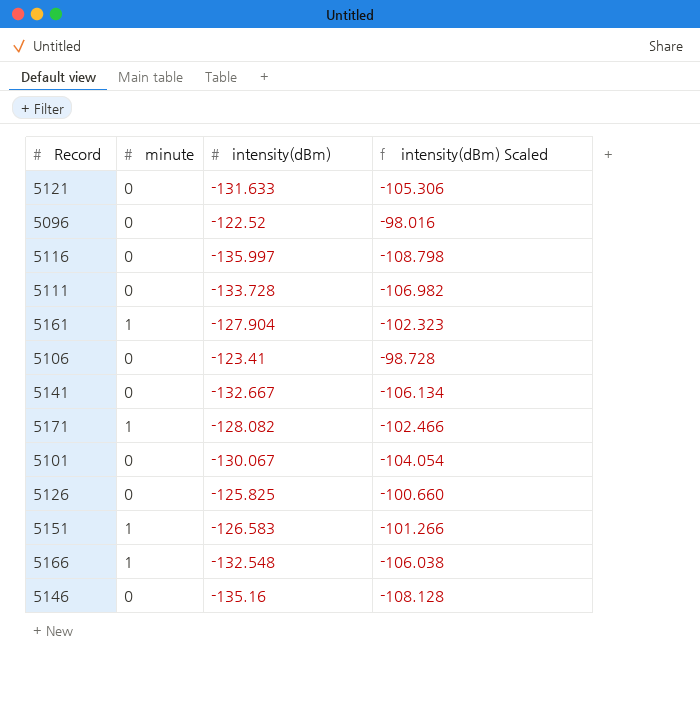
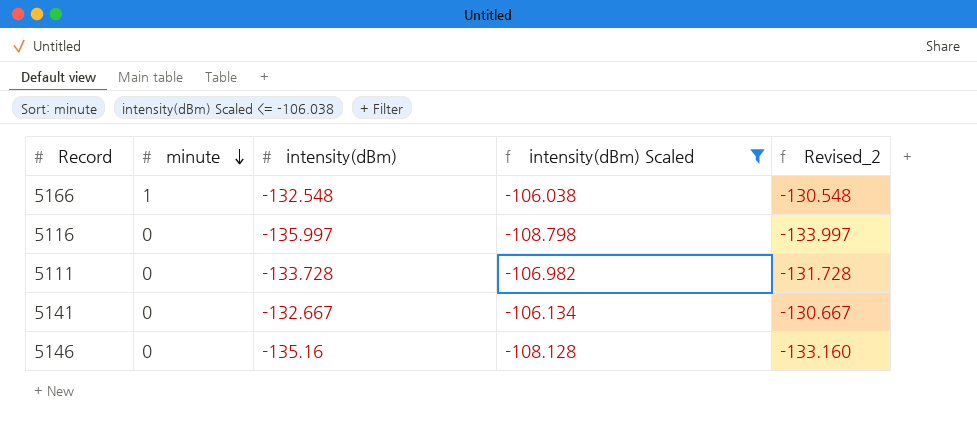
filter: none -> intensity(dBm) Scaled <= -106.038
row order: none -> minute descending
column Revised_2 | formula: none -> [intensity(dBm)] + 2

